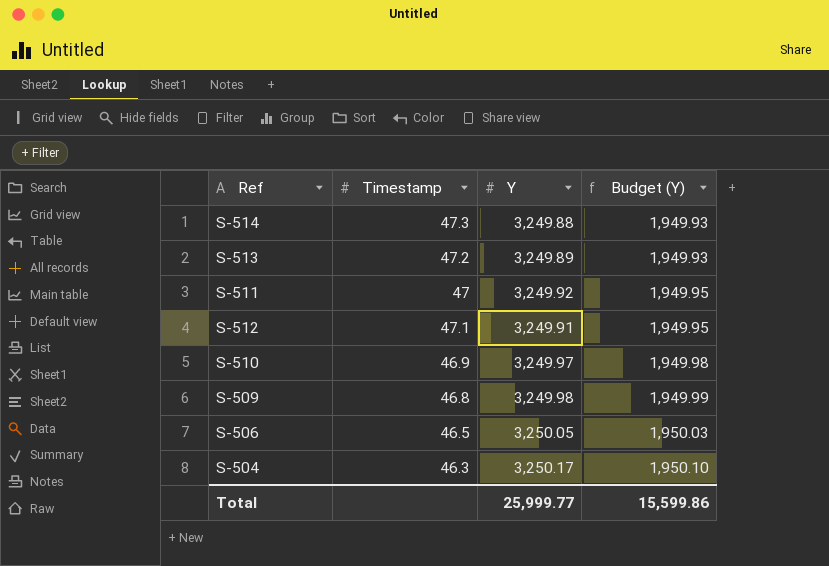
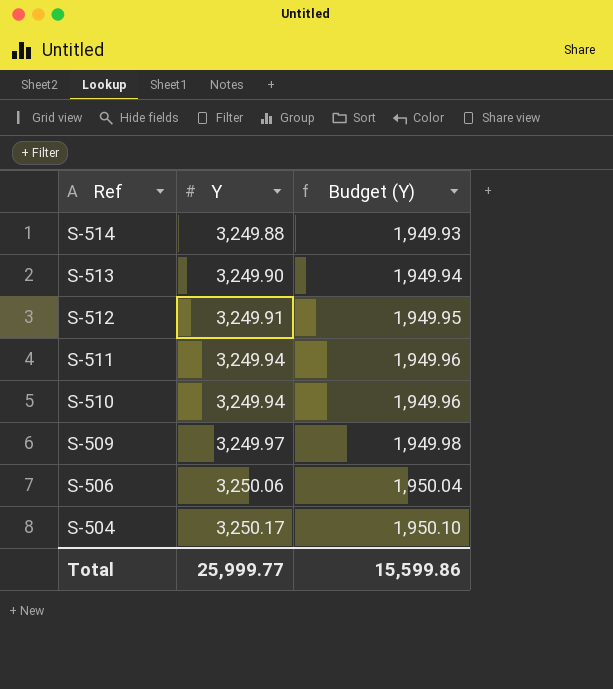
row order: Budget (Y) ascending -> Ref descending
column Timestamp | position: 2 -> none
S-513 | Y: 3,249.89 -> 3,249.90
S-513 | Budget (Y): 1,949.93 -> 1,949.94
S-511 | Y: 3,249.92 -> 3,249.94
S-511 | Budget (Y): 1,949.95 -> 1,949.96
S-510 | Y: 3,249.97 -> 3,249.94
S-510 | Budget (Y): 1,949.98 -> 1,949.96
S-509 | Y: 3,249.98 -> 3,249.97
S-509 | Budget (Y): 1,949.99 -> 1,949.98
S-506 | Y: 3,250.05 -> 3,250.06
S-506 | Budget (Y): 1,950.03 -> 1,950.04

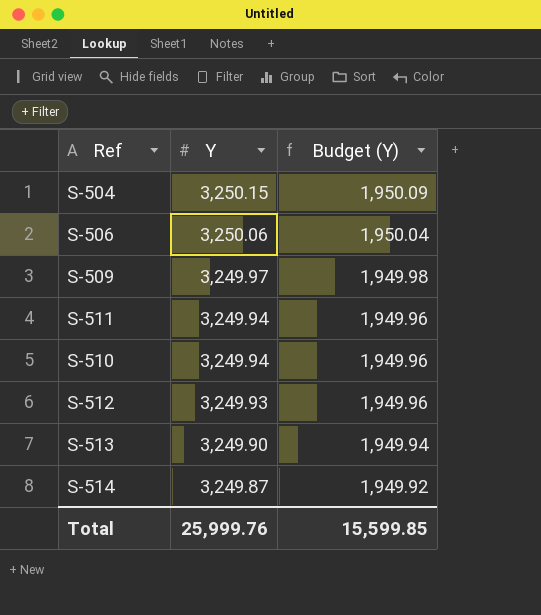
row order: Ref descending -> Y descending
S-504 | Y: 3,250.17 -> 3,250.15
S-504 | Budget (Y): 1,950.10 -> 1,950.09
S-512 | Y: 3,249.91 -> 3,249.93
S-512 | Budget (Y): 1,949.95 -> 1,949.96
S-514 | Y: 3,249.88 -> 3,249.87
S-514 | Budget (Y): 1,949.93 -> 1,949.92
Total | Y: 25,999.77 -> 25,999.76
Total | Budget (Y): 15,599.86 -> 15,599.85

